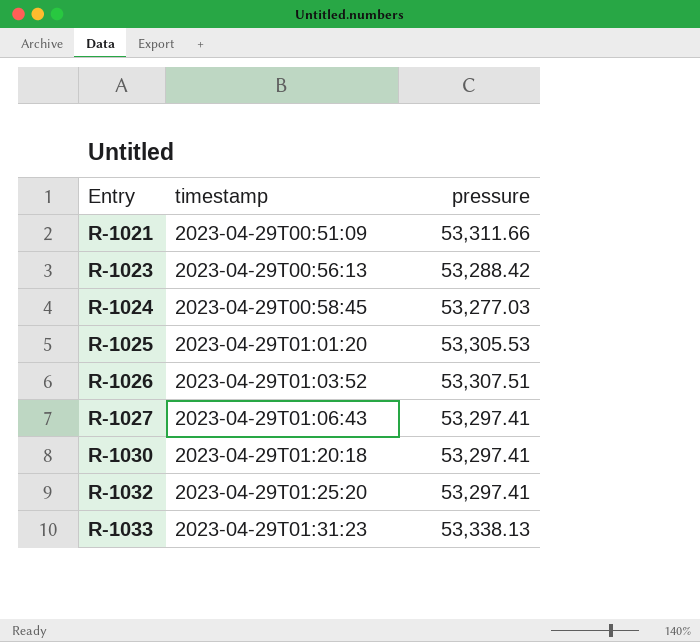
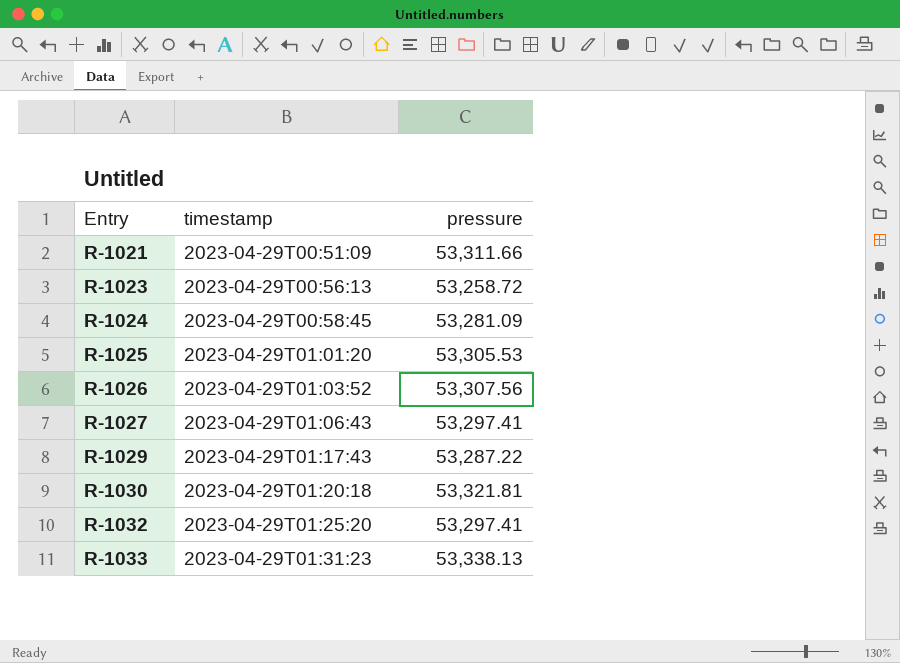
R-1023 | pressure: 53,288.42 -> 53,258.72
R-1024 | pressure: 53,277.03 -> 53,281.09
R-1026 | pressure: 53,307.51 -> 53,307.56
row R-1029: none -> 2023-04-29T01:17:43 | 53,287.22
R-1030 | pressure: 53,297.41 -> 53,321.81

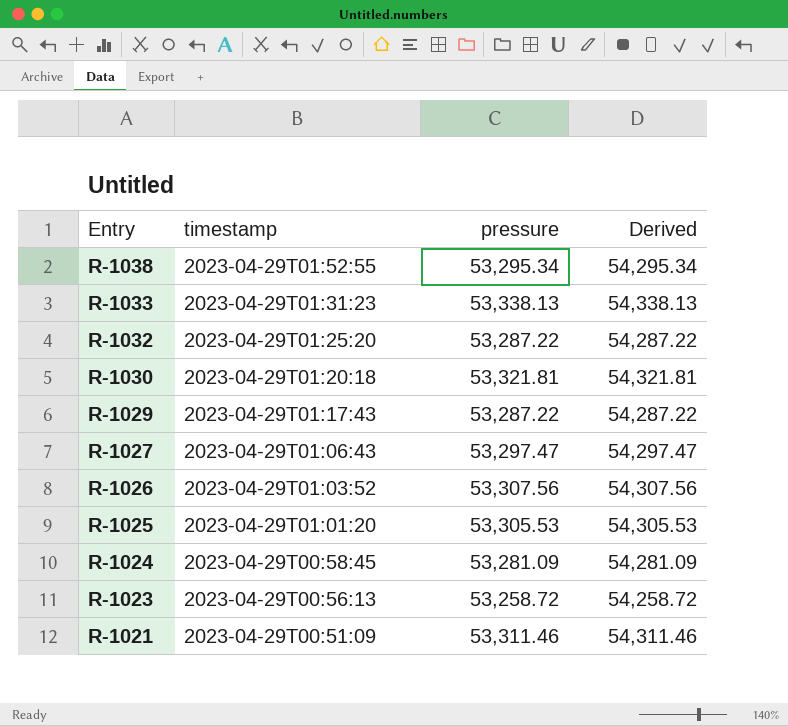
row order: Entry ascending -> Entry descending
column Derived | formula: none -> [pressure] + 1000
row R-1038: none -> 2023-04-29T01:52:55 | 53,295.34 | 54,295.34
R-1032 | pressure: 53,297.41 -> 53,287.22
R-1027 | pressure: 53,297.41 -> 53,297.47
R-1021 | pressure: 53,311.66 -> 53,311.46

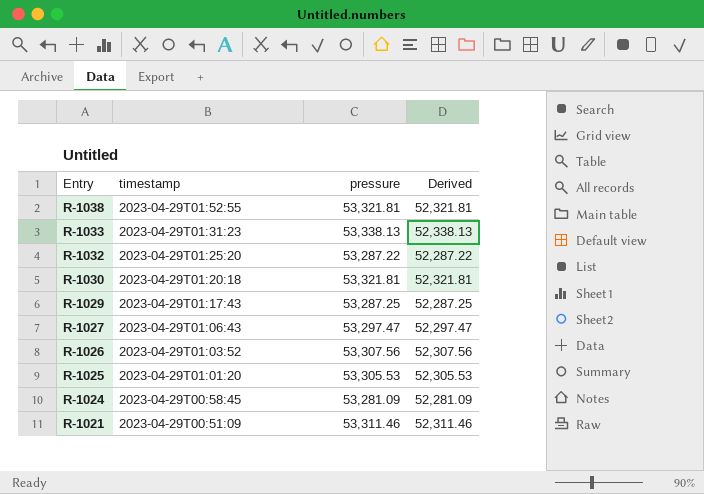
column Derived | formula: [pressure] + 1000 -> [pressure] - 1000
row R-1023: 2023-04-29T00:56:13 | 53,258.72 | 54,258.72 -> none
R-1038 | pressure: 53,295.34 -> 53,321.81
R-1029 | pressure: 53,287.22 -> 53,287.25

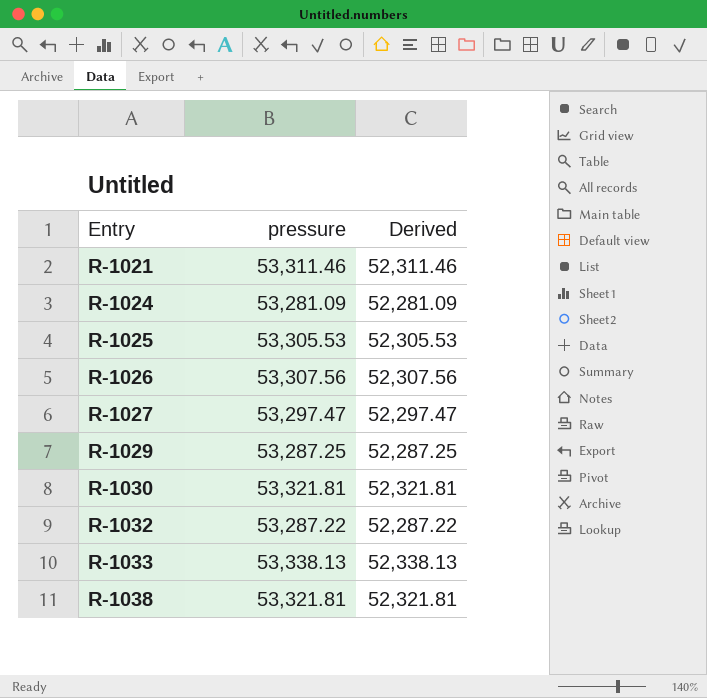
row order: Entry descending -> Entry ascending
column timestamp | position: 2 -> none

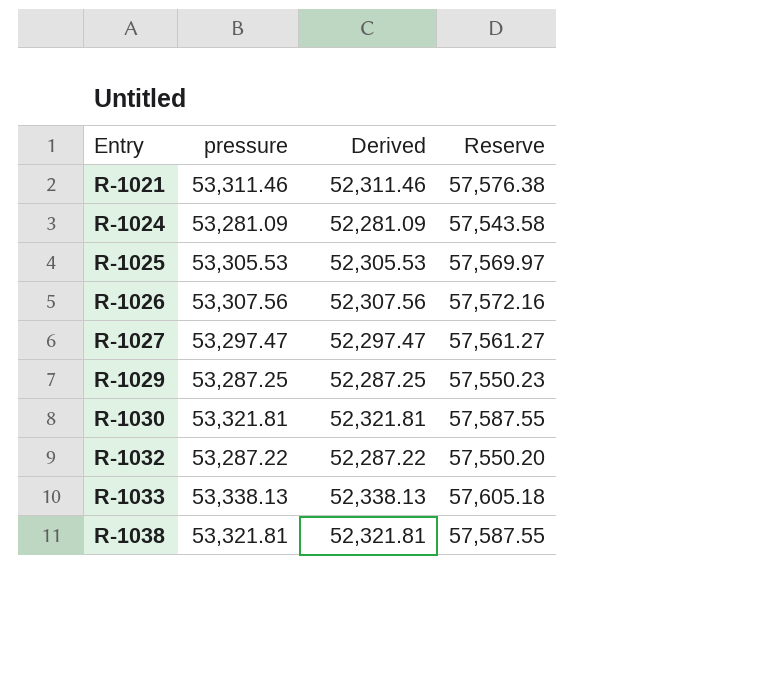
column Reserve | formula: none -> [pressure] * 1.08

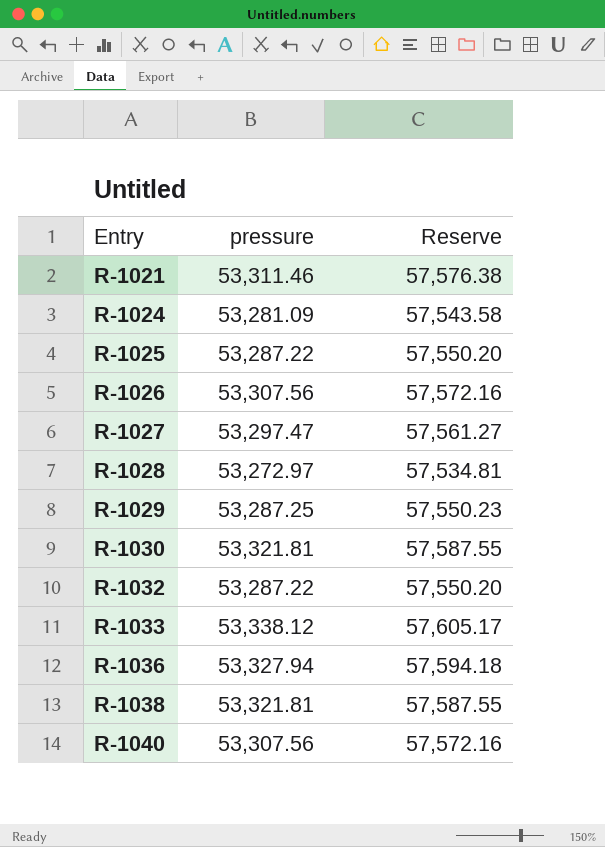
column Derived | formula: [pressure] - 1000 -> none
R-1025 | pressure: 53,305.53 -> 53,287.22
R-1025 | Reserve: 57,569.97 -> 57,550.20
row R-1028: none -> 53,272.97 | 57,534.81
R-1033 | pressure: 53,338.13 -> 53,338.12
R-1033 | Reserve: 57,605.18 -> 57,605.17
row R-1036: none -> 53,327.94 | 57,594.18
row R-1040: none -> 53,307.56 | 57,572.16

